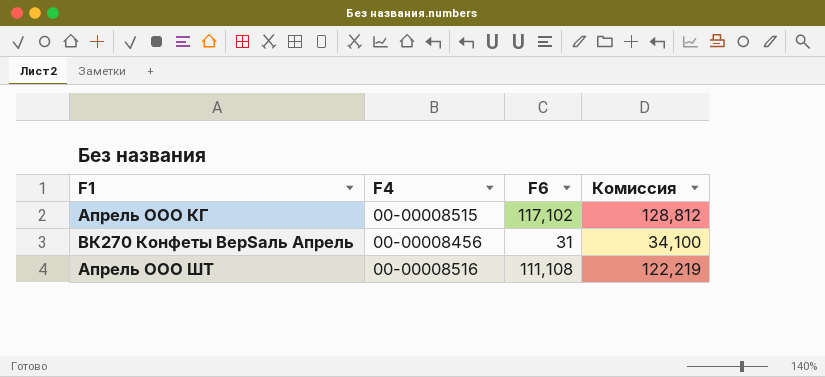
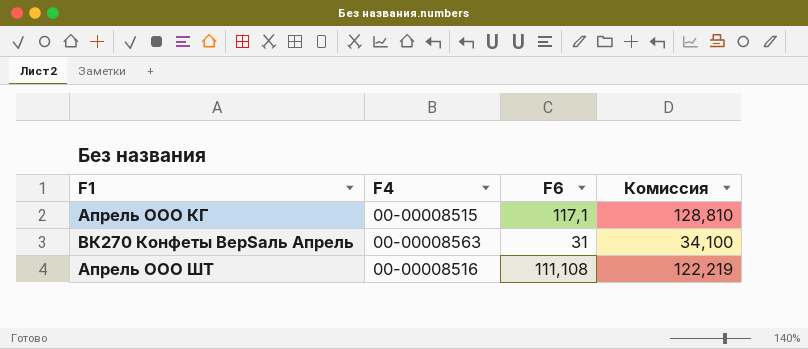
Апрель ООО КГ | F6: 117,102 -> 117,1
Апрель ООО КГ | Комиссия: 128,812 -> 128,810
ВК270 Конфеты ВерSаль Апрель | F4: 00-00008456 -> 00-00008563

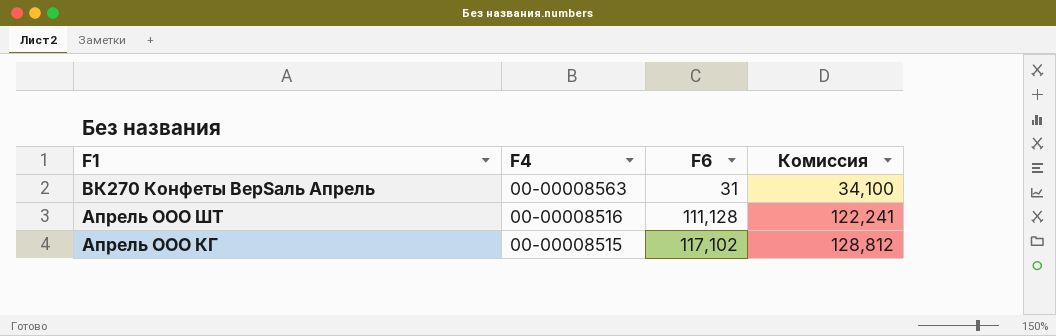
row order: none -> F1 descending
Апрель ООО ШТ | F6: 111,108 -> 111,128
Апрель ООО ШТ | Комиссия: 122,219 -> 122,241
Апрель ООО КГ | F6: 117,1 -> 117,102
Апрель ООО КГ | Комиссия: 128,810 -> 128,812

